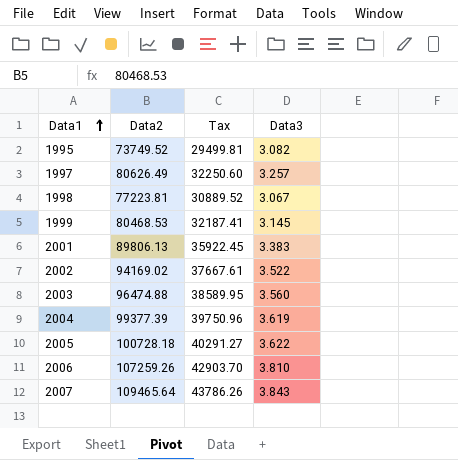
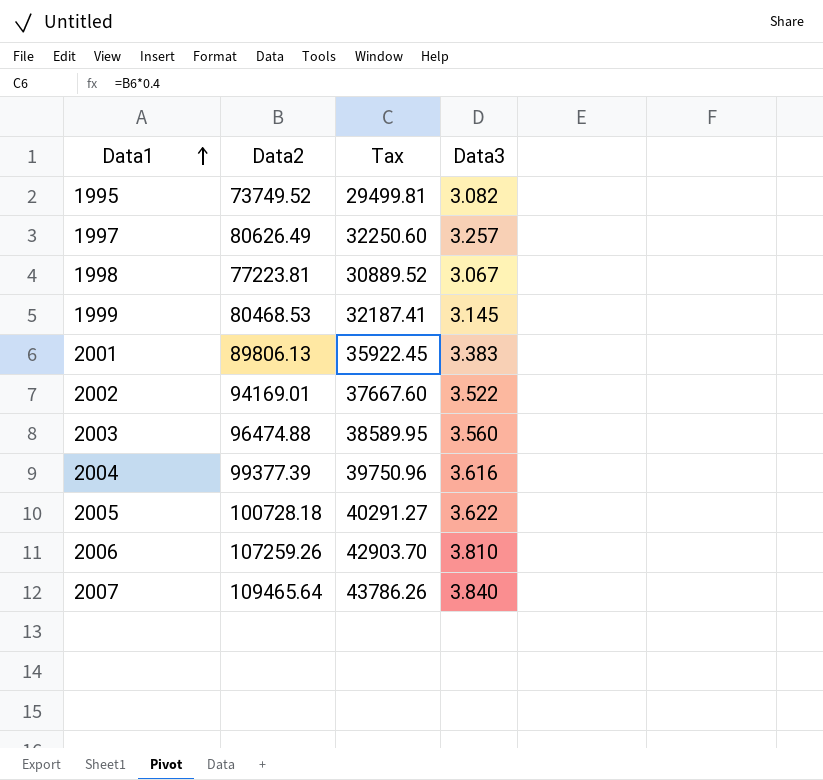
2002 | Data2: 94169.02 -> 94169.01
2002 | Tax: 37667.61 -> 37667.60
2004 | Data3: 3.619 -> 3.616
2007 | Data3: 3.843 -> 3.840

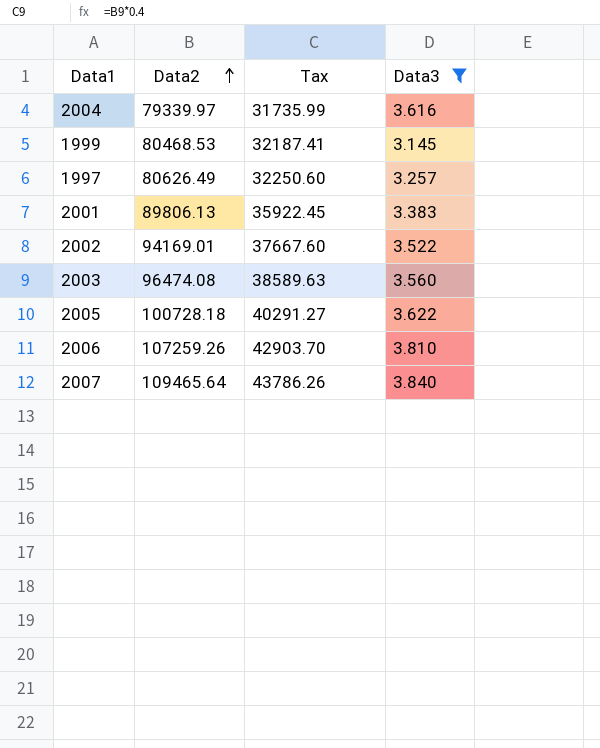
filter: none -> Data3 >= 3.145
row order: Data1 ascending -> Data2 ascending
2004 | Data2: 99377.39 -> 79339.97
2004 | Tax: 39750.96 -> 31735.99
2003 | Data2: 96474.88 -> 96474.08
2003 | Tax: 38589.95 -> 38589.63

